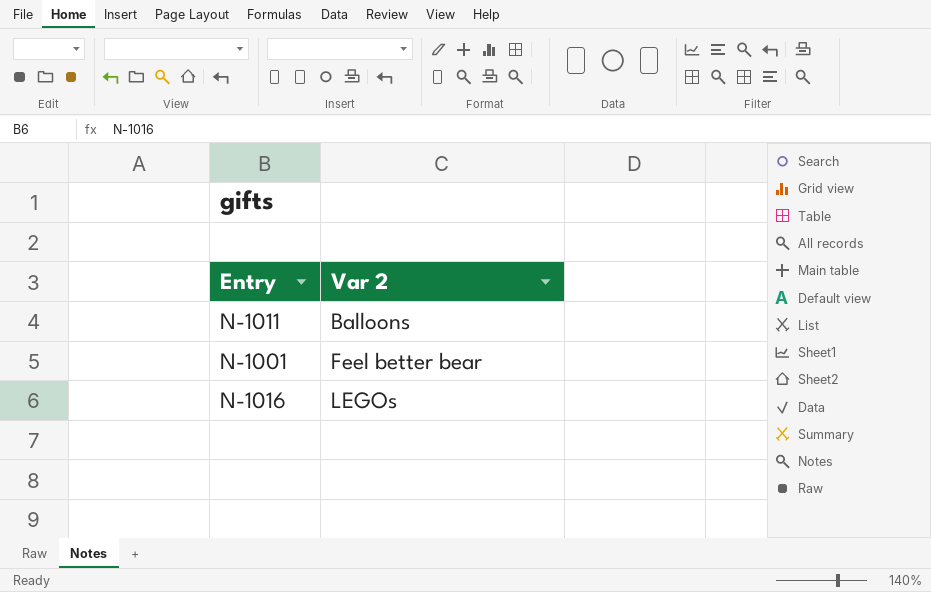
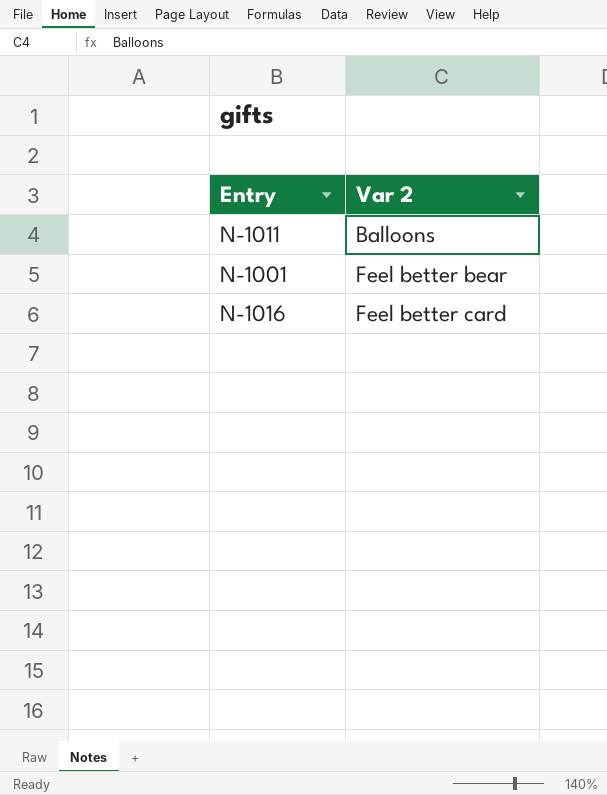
N-1016 | Var 2: LEGOs -> Feel better card

